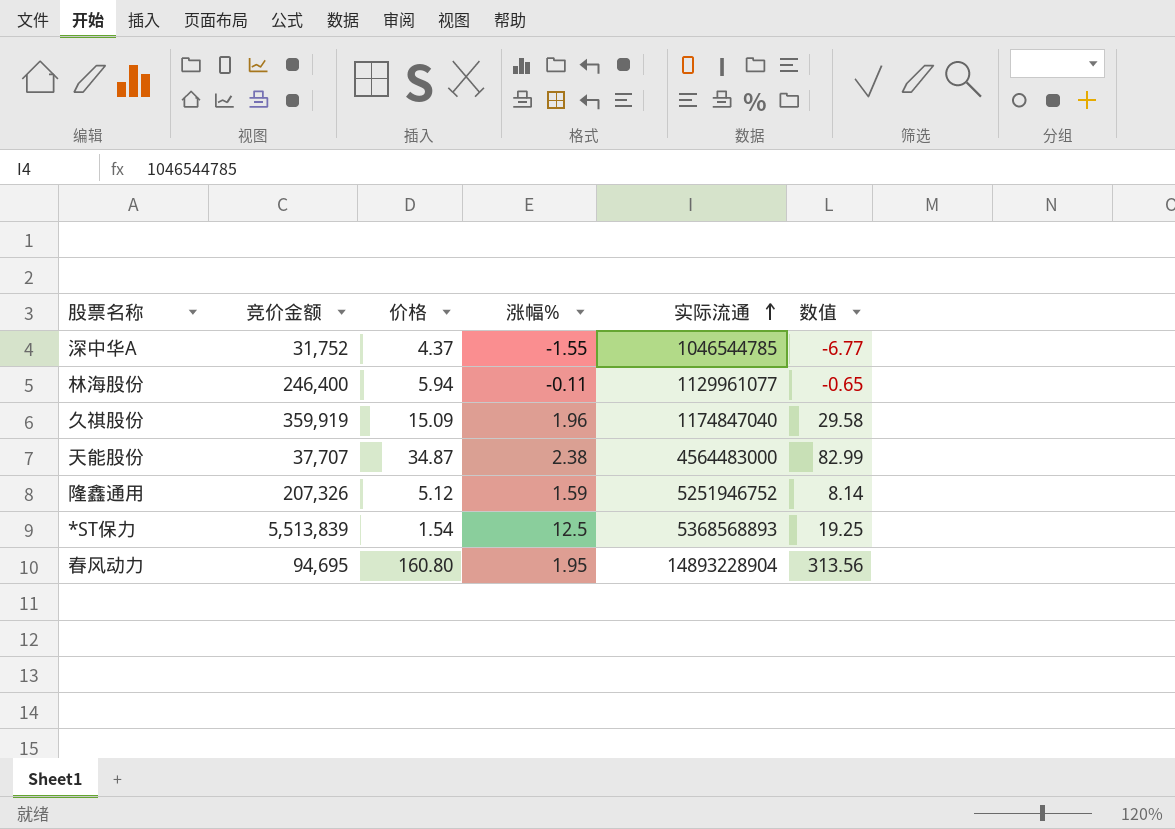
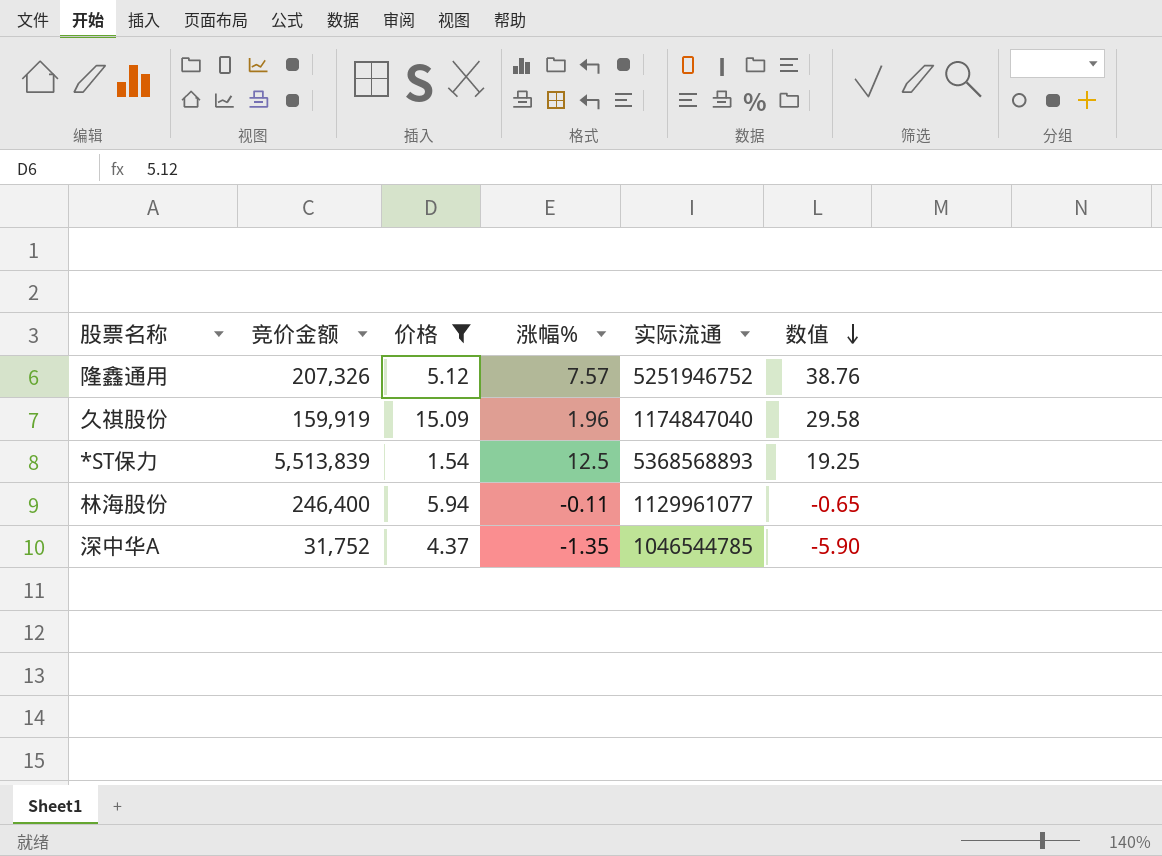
filter: none -> 价格 <= 15.09
row order: 实际流通 ascending -> 数值 descending
隆鑫通用 | 涨幅%: 1.59 -> 7.57
隆鑫通用 | 数值: 8.14 -> 38.76
久祺股份 | 竞价金额: 359,919 -> 159,919
深中华A | 涨幅%: -1.55 -> -1.35
深中华A | 数值: -6.77 -> -5.90

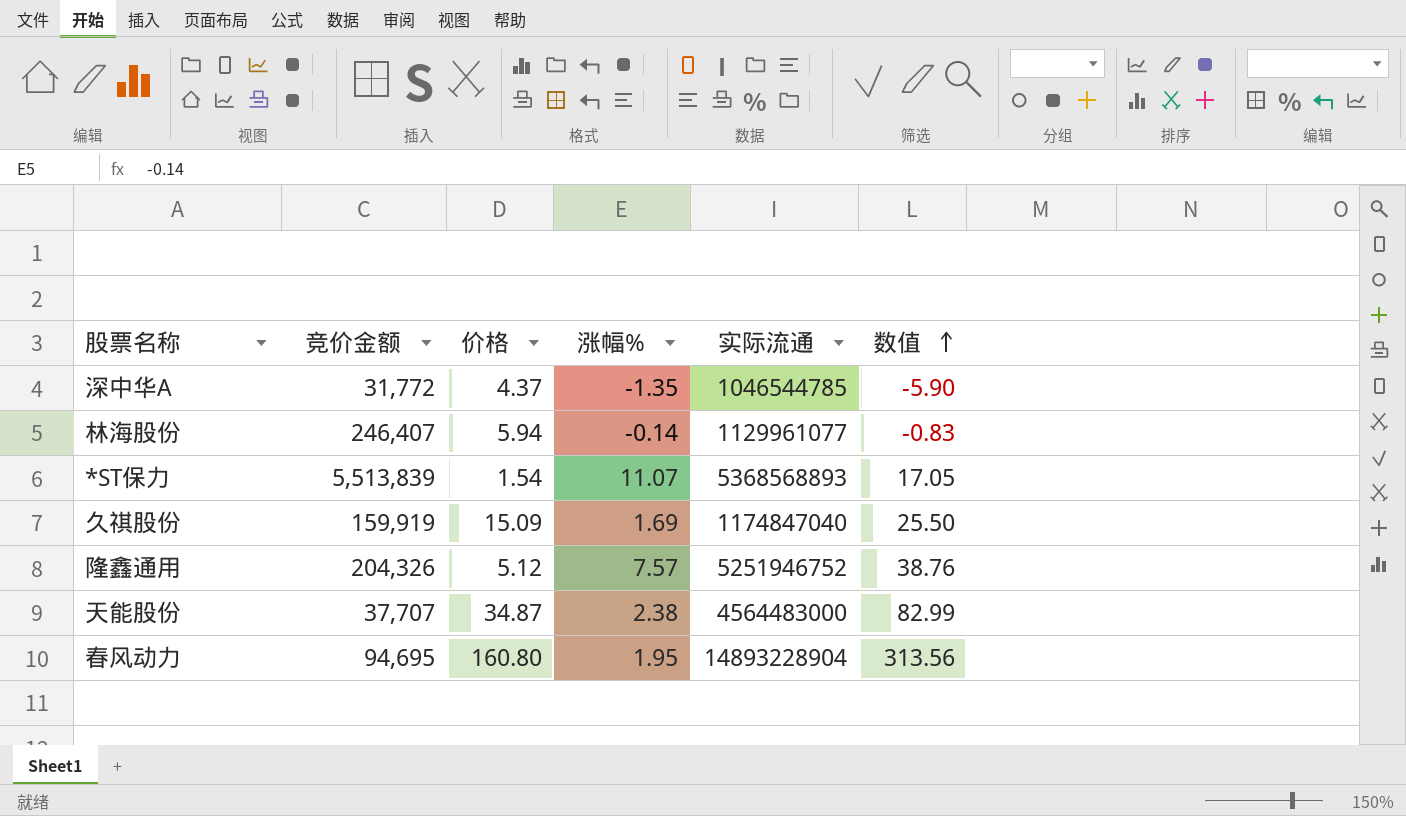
filter: 价格 <= 15.09 -> none
row order: 数值 descending -> 数值 ascending
深中华A | 竞价金额: 31,752 -> 31,772
林海股份 | 竞价金额: 246,400 -> 246,407
林海股份 | 涨幅%: -0.11 -> -0.14
林海股份 | 数值: -0.65 -> -0.83
*ST保力 | 涨幅%: 12.5 -> 11.07
*ST保力 | 数值: 19.25 -> 17.05
久祺股份 | 涨幅%: 1.96 -> 1.69
久祺股份 | 数值: 29.58 -> 25.50
隆鑫通用 | 竞价金额: 207,326 -> 204,326

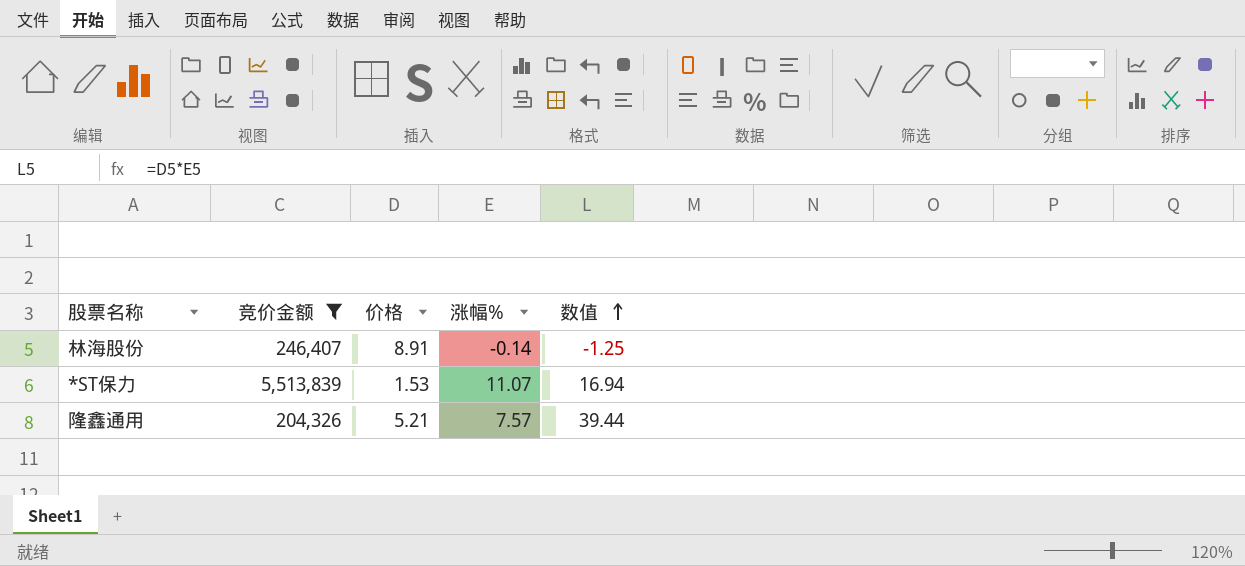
filter: none -> 竞价金额 >= 204,326
column 实际流通 | position: 5 -> none
林海股份 | 价格: 5.94 -> 8.91
林海股份 | 数值: -0.83 -> -1.25
*ST保力 | 价格: 1.54 -> 1.53
*ST保力 | 数值: 17.05 -> 16.94
隆鑫通用 | 价格: 5.12 -> 5.21
隆鑫通用 | 数值: 38.76 -> 39.44

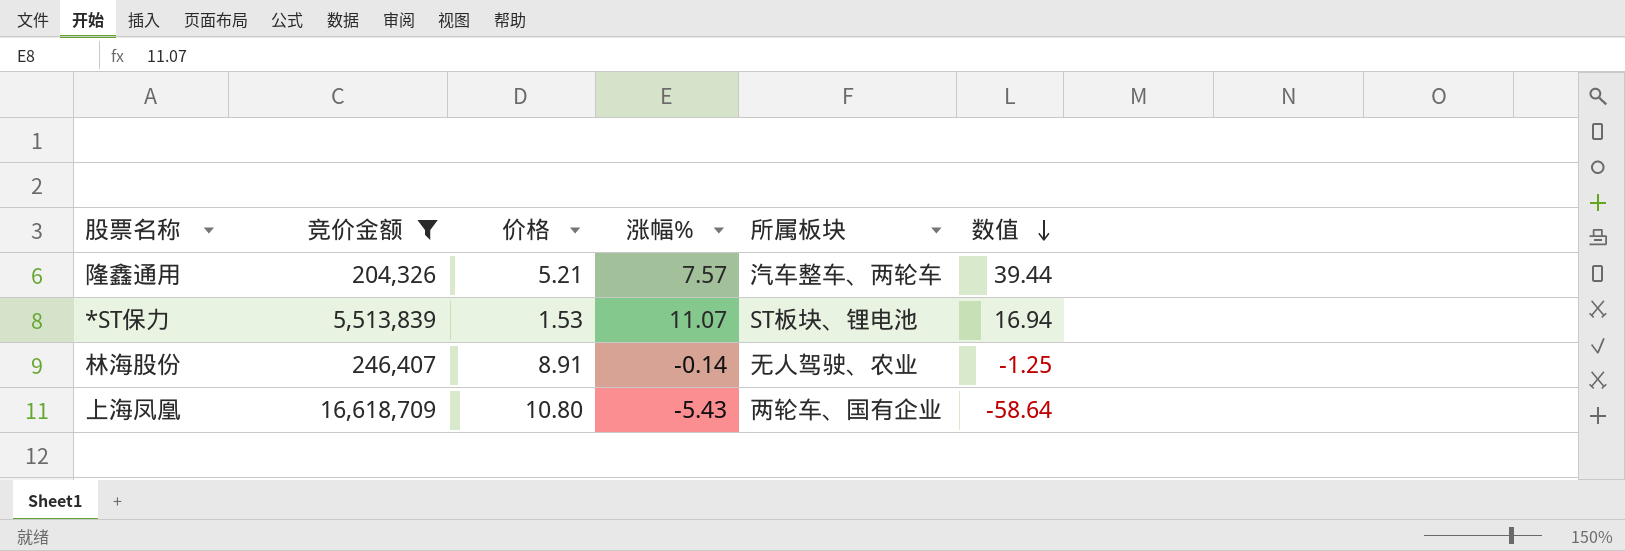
row order: 数值 ascending -> 数值 descending
column 所属板块 | position: none -> 5
row 上海凤凰: none -> 16,618,709 | 10.80 | -5.43 | 两轮车、国有企业 | -58.64

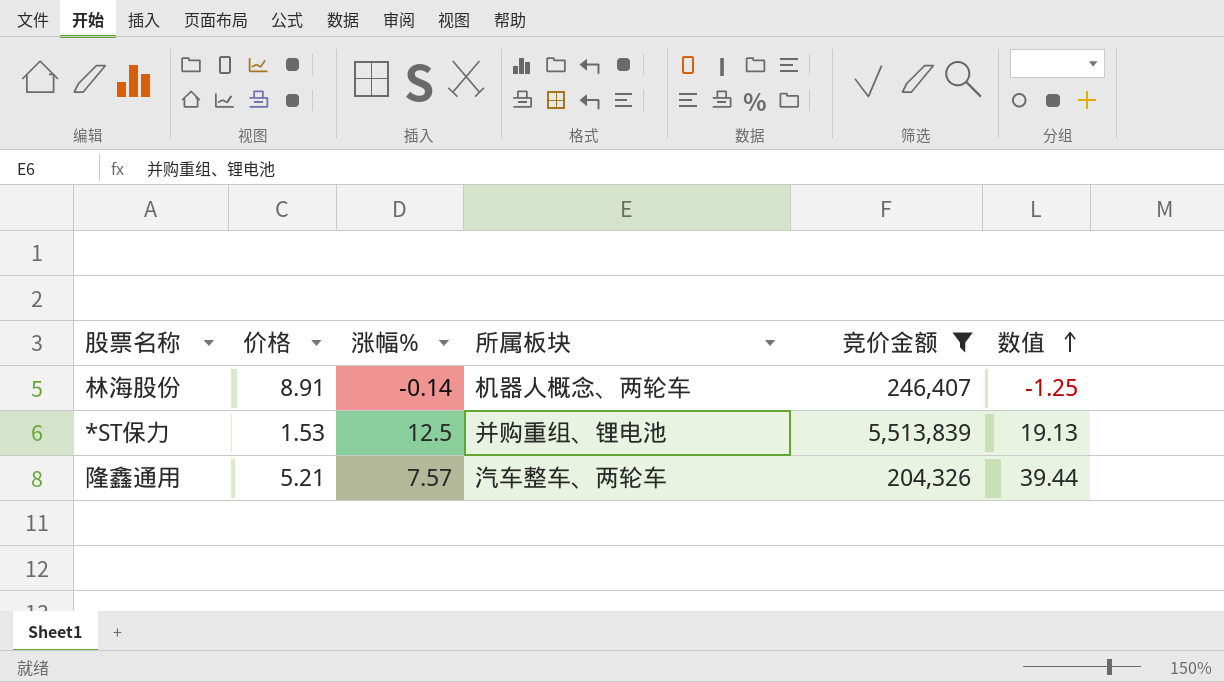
row order: 数值 descending -> 数值 ascending
column 竞价金额 | position: 2 -> 5
row 上海凤凰: 16,618,709 | 10.80 | -5.43 | 两轮车、国有企业 | -58.64 -> none
林海股份 | 所属板块: 无人驾驶、农业 -> 机器人概念、两轮车
*ST保力 | 涨幅%: 11.07 -> 12.5
*ST保力 | 所属板块: ST板块、锂电池 -> 并购重组、锂电池
*ST保力 | 数值: 16.94 -> 19.13

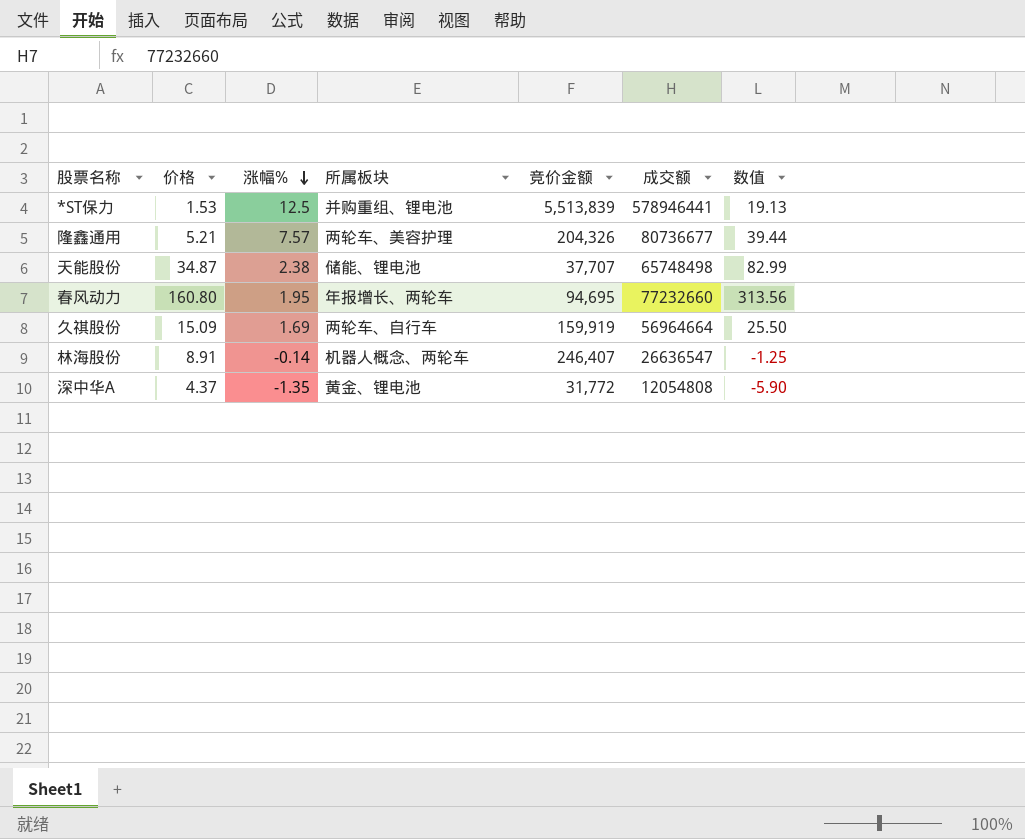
filter: 竞价金额 >= 204,326 -> none
row order: 数值 ascending -> 涨幅% descending
column 成交额 | position: none -> 6
隆鑫通用 | 所属板块: 汽车整车、两轮车 -> 两轮车、美容护理

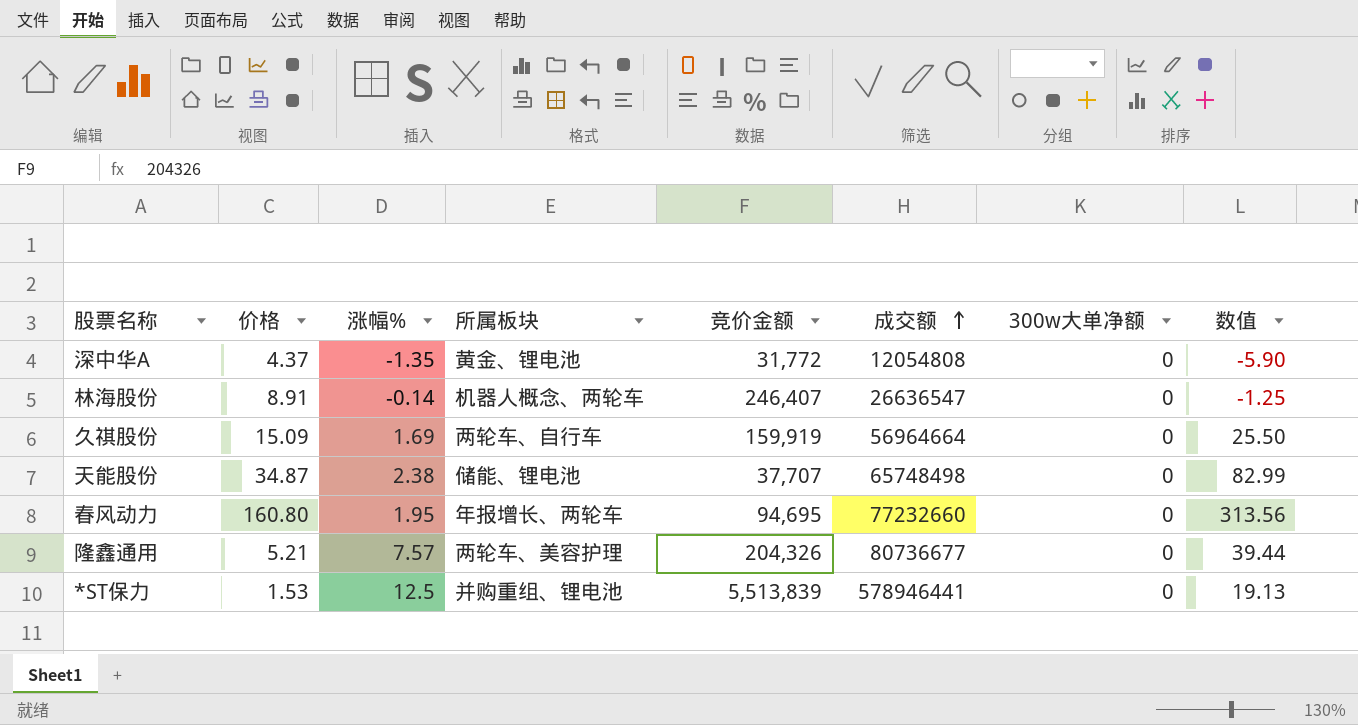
row order: 涨幅% descending -> 成交额 ascending
column 300w大单净额 | position: none -> 7

